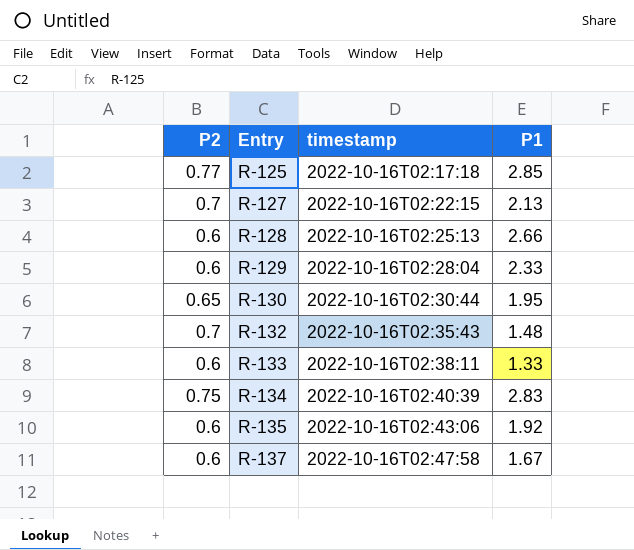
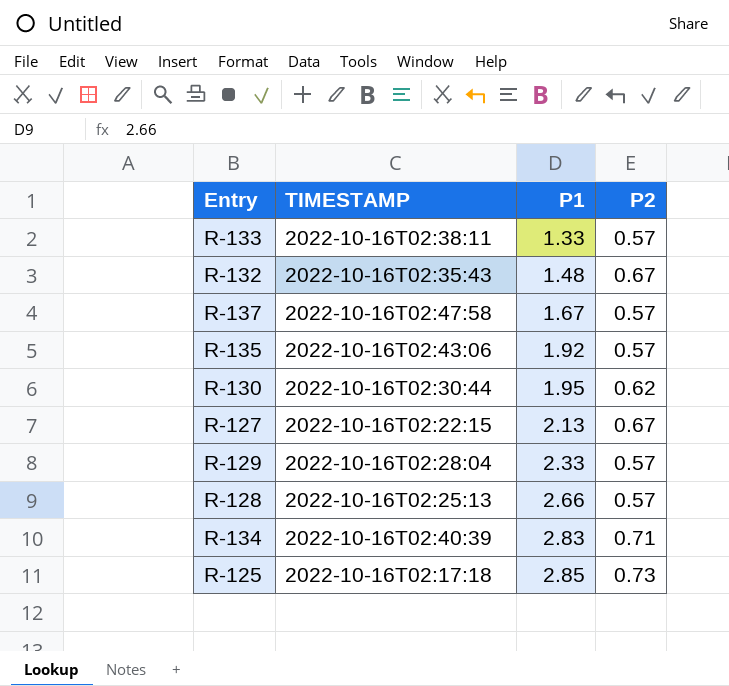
row order: Entry ascending -> P1 ascending
column name: timestamp -> TIMESTAMP
column P2 | position: 1 -> 4
R-133 | P2: 0.6 -> 0.57
R-132 | P2: 0.7 -> 0.67
R-137 | P2: 0.6 -> 0.57
R-135 | P2: 0.6 -> 0.57
R-130 | P2: 0.65 -> 0.62
R-127 | P2: 0.7 -> 0.67
R-129 | P2: 0.6 -> 0.57
R-128 | P2: 0.6 -> 0.57
R-134 | P2: 0.75 -> 0.71
R-125 | P2: 0.77 -> 0.73

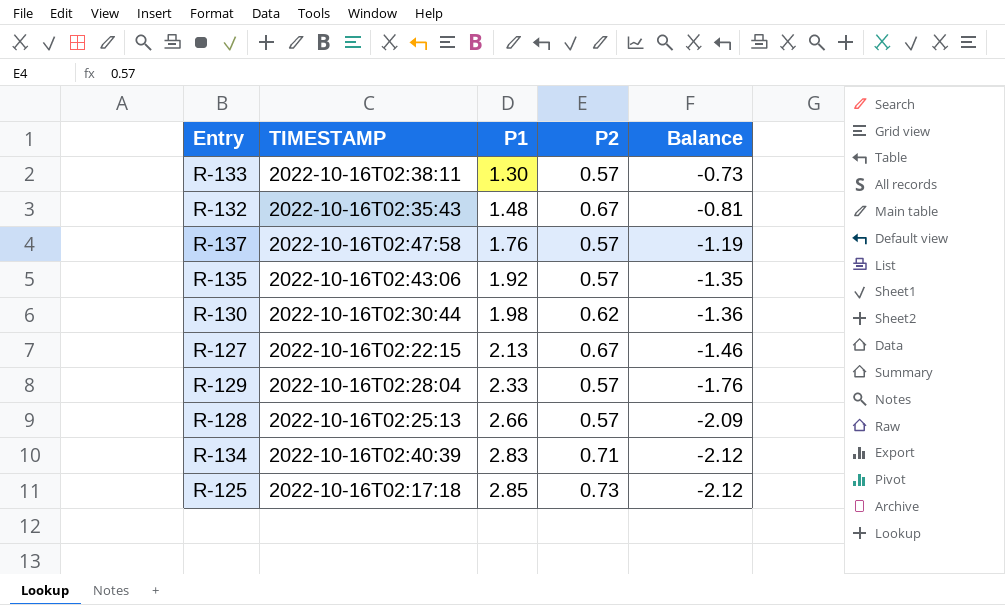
column Balance | formula: none -> [P2] - [P1]
R-133 | P1: 1.33 -> 1.30
R-137 | P1: 1.67 -> 1.76
R-130 | P1: 1.95 -> 1.98

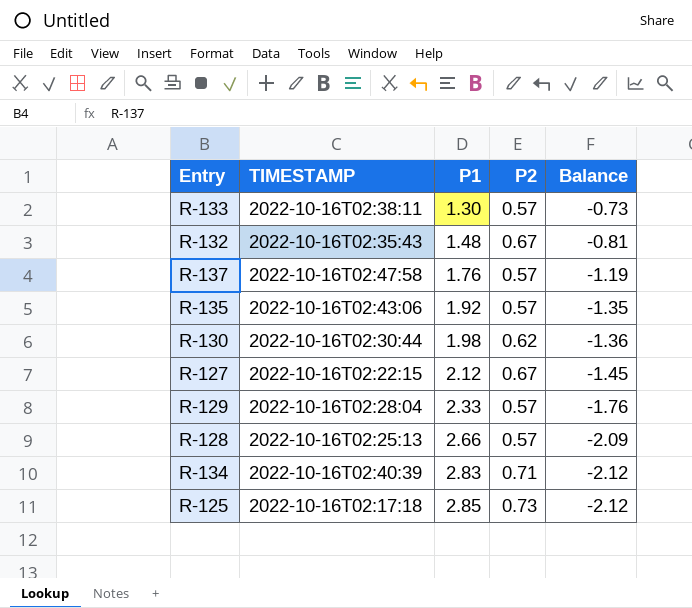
R-127 | P1: 2.13 -> 2.12
R-127 | Balance: -1.46 -> -1.45

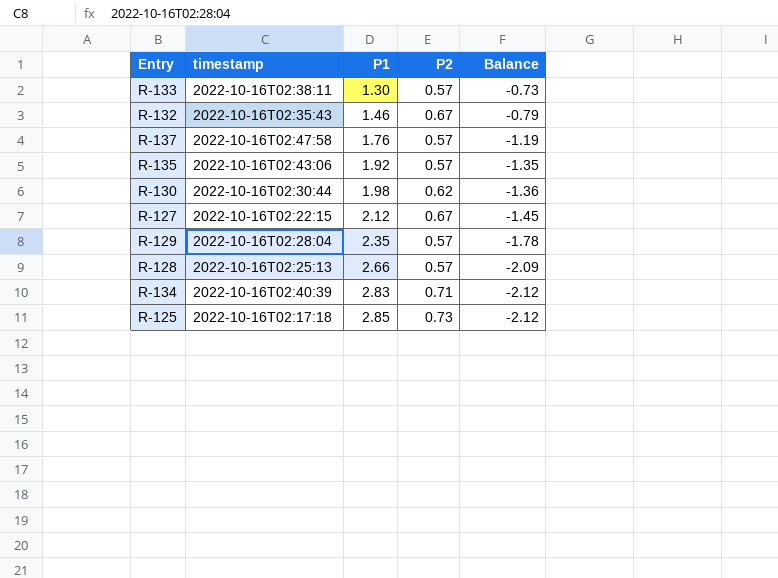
column name: TIMESTAMP -> timestamp
R-132 | P1: 1.48 -> 1.46
R-132 | Balance: -0.81 -> -0.79
R-129 | P1: 2.33 -> 2.35
R-129 | Balance: -1.76 -> -1.78

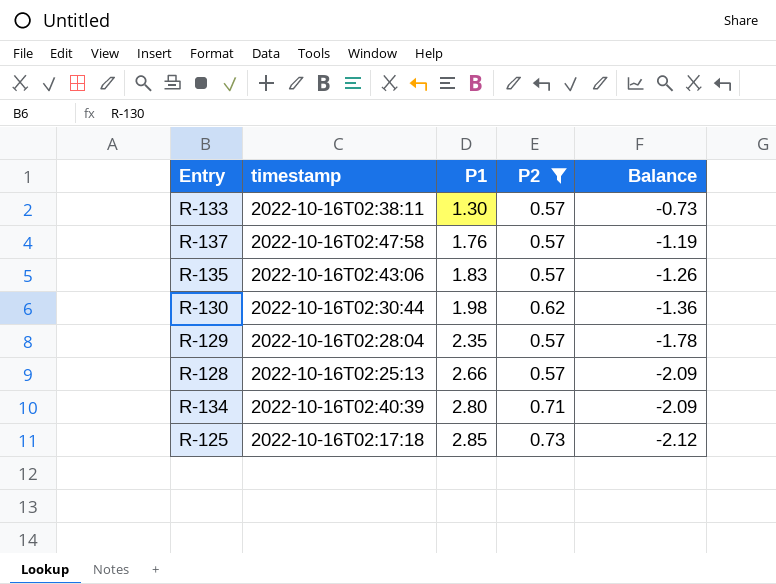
filter: none -> P2 != 0.67
R-135 | P1: 1.92 -> 1.83
R-135 | Balance: -1.35 -> -1.26
R-134 | P1: 2.83 -> 2.80
R-134 | Balance: -2.12 -> -2.09

